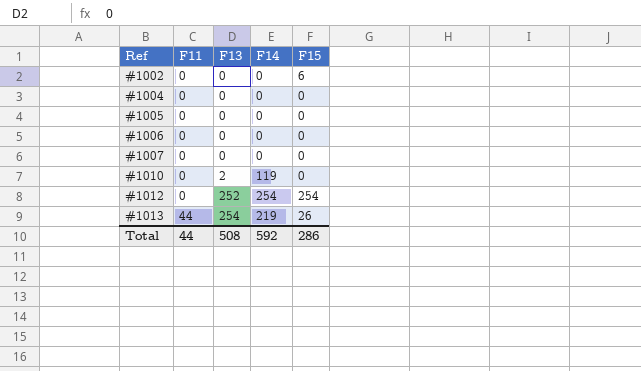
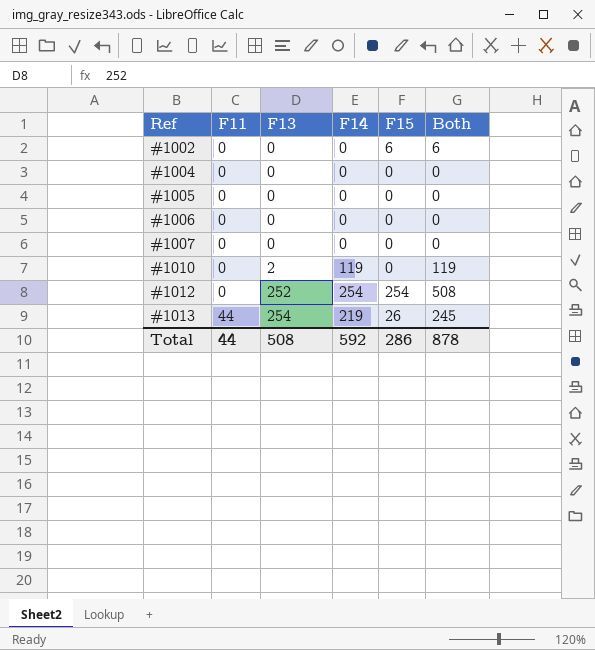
column Both | formula: none -> [F14] + [F15]

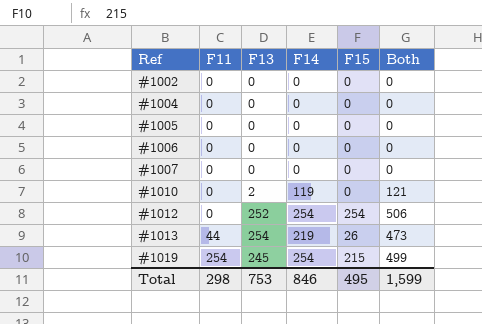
column Both | formula: [F14] + [F15] -> [F13] + [F14]
#1002 | F15: 6 -> 0
row #1019: none -> 254 | 245 | 254 | 215 | 499
Total | F11: 44 -> 298
Total | F13: 508 -> 753
Total | F14: 592 -> 846
Total | F15: 286 -> 495
Total | Both: 878 -> 1,599

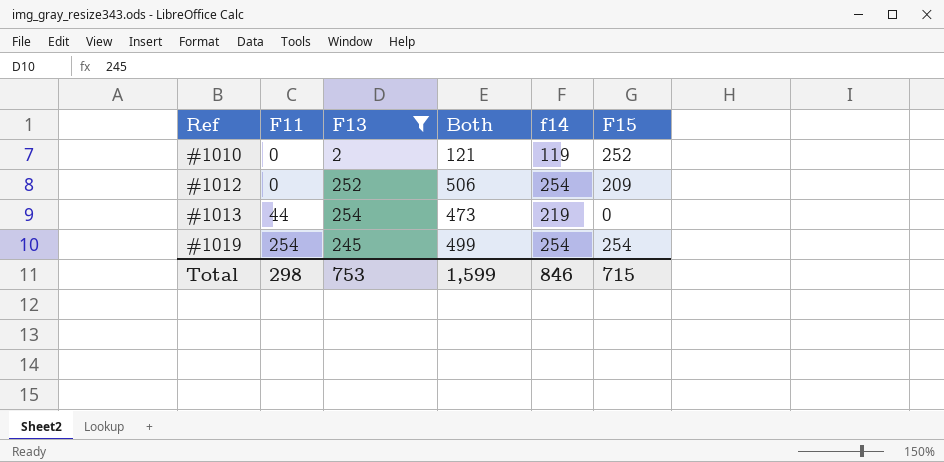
filter: none -> F13 != 0
column Both | position: 6 -> 4
column name: F14 -> f14
#1010 | F15: 0 -> 252
#1012 | F15: 254 -> 209
#1013 | F15: 26 -> 0
#1019 | F15: 215 -> 254
Total | F15: 495 -> 715

